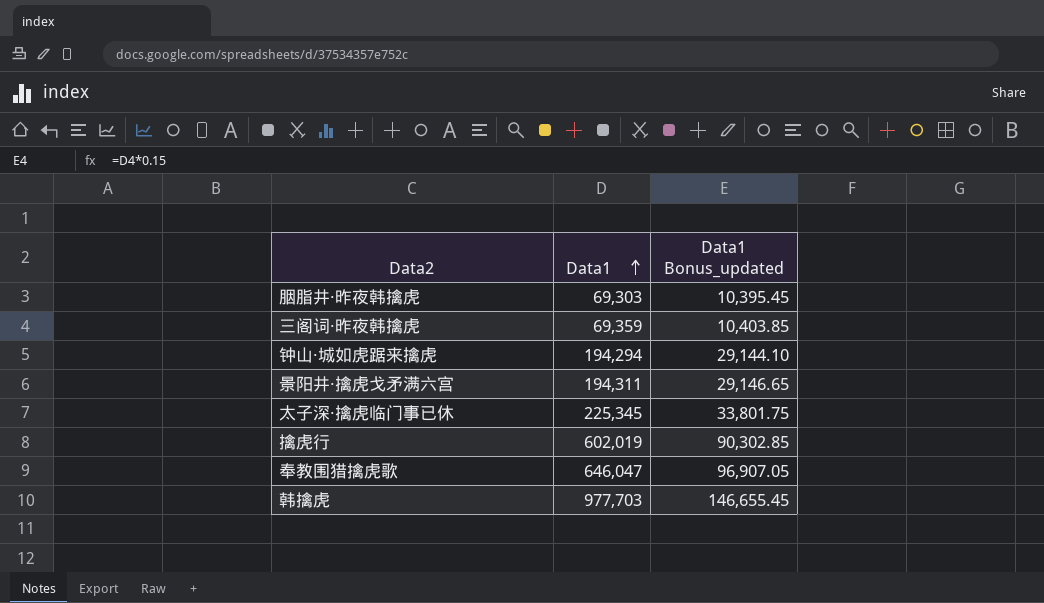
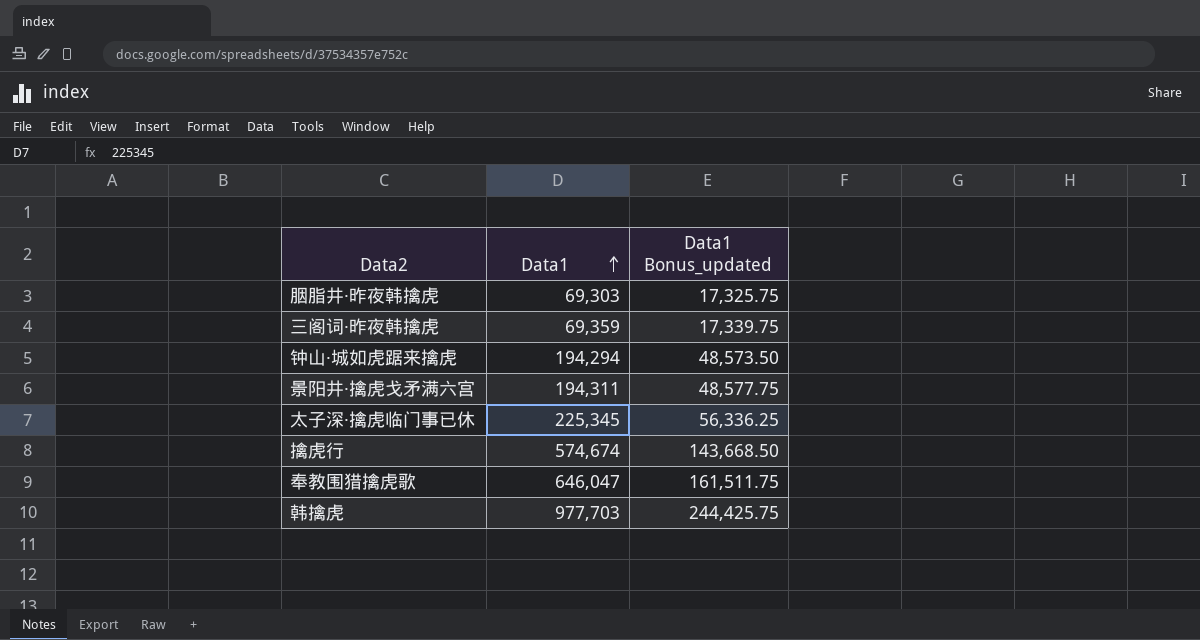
column Data1 Bonus_updated | formula: [Data1] * 0.15 -> [Data1] * 0.25
擒虎行 | Data1: 602,019 -> 574,674

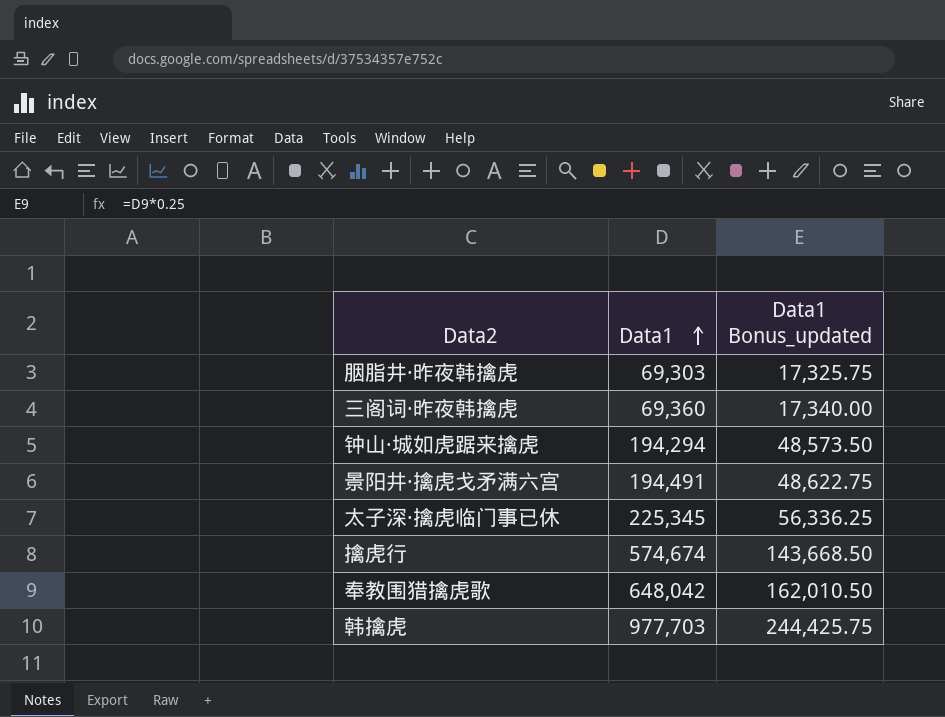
三阁词·昨夜韩擒虎 | Data1: 69,359 -> 69,360
三阁词·昨夜韩擒虎 | Data1 Bonus_updated: 17,339.75 -> 17,340.00
景阳井·擒虎戈矛满六宫 | Data1: 194,311 -> 194,491
景阳井·擒虎戈矛满六宫 | Data1 Bonus_updated: 48,577.75 -> 48,622.75
奉教围猎擒虎歌 | Data1: 646,047 -> 648,042
奉教围猎擒虎歌 | Data1 Bonus_updated: 161,511.75 -> 162,010.50

